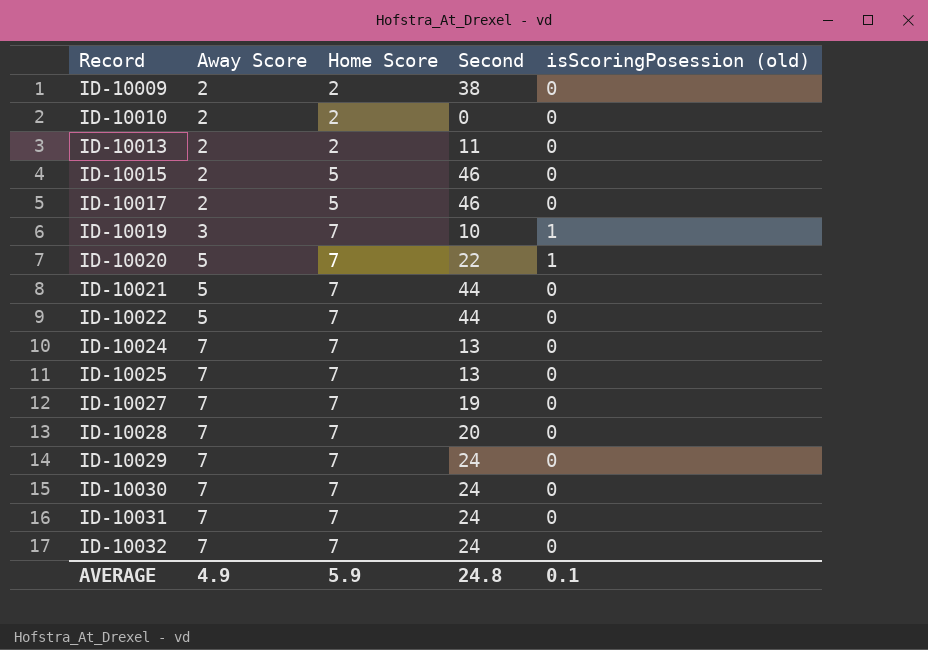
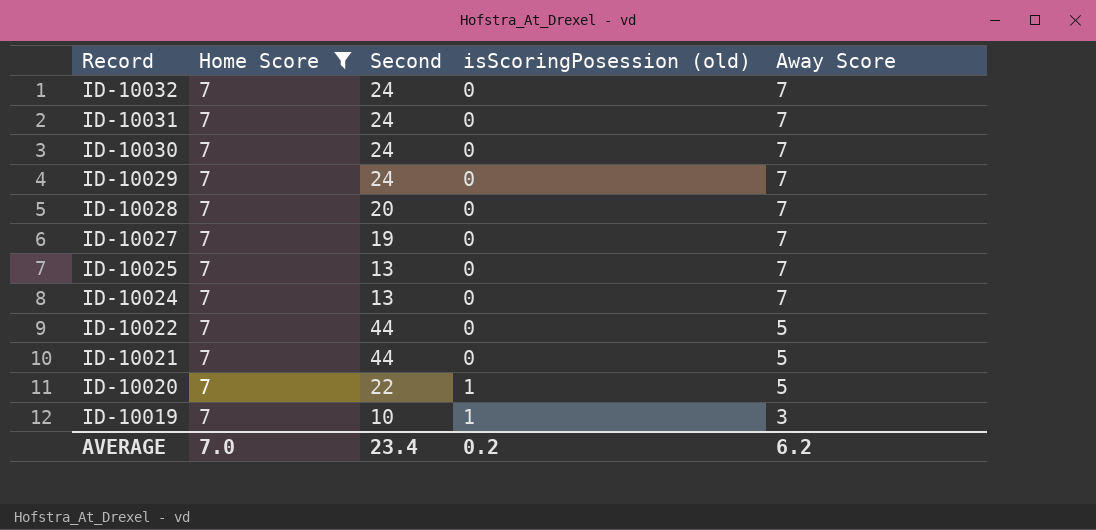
filter: none -> Home Score = 7
row order: Record ascending -> Record descending
column Away Score | position: 2 -> 5
AVERAGE | Home Score: 5.9 -> 7.0
AVERAGE | Second: 24.8 -> 23.4
AVERAGE | isScoringPosession (old): 0.1 -> 0.2
AVERAGE | Away Score: 4.9 -> 6.2

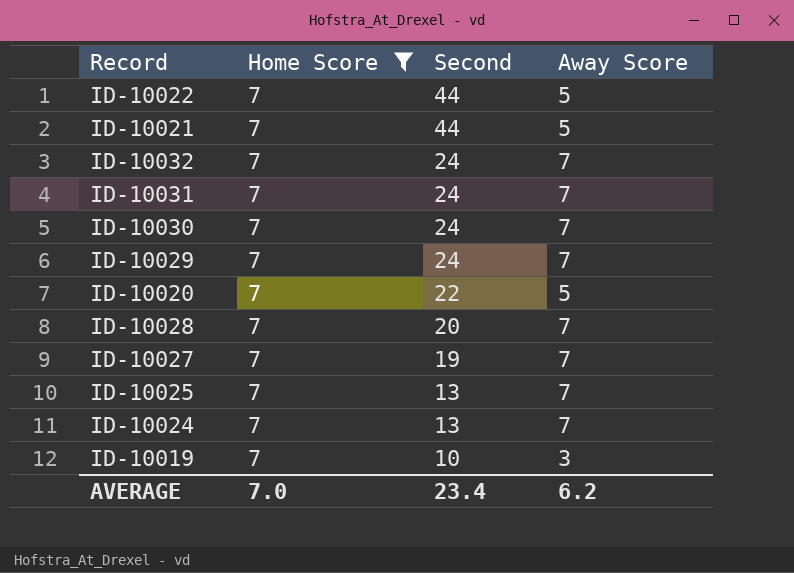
row order: Record descending -> Second descending
column isScoringPosession (old) | position: 4 -> none

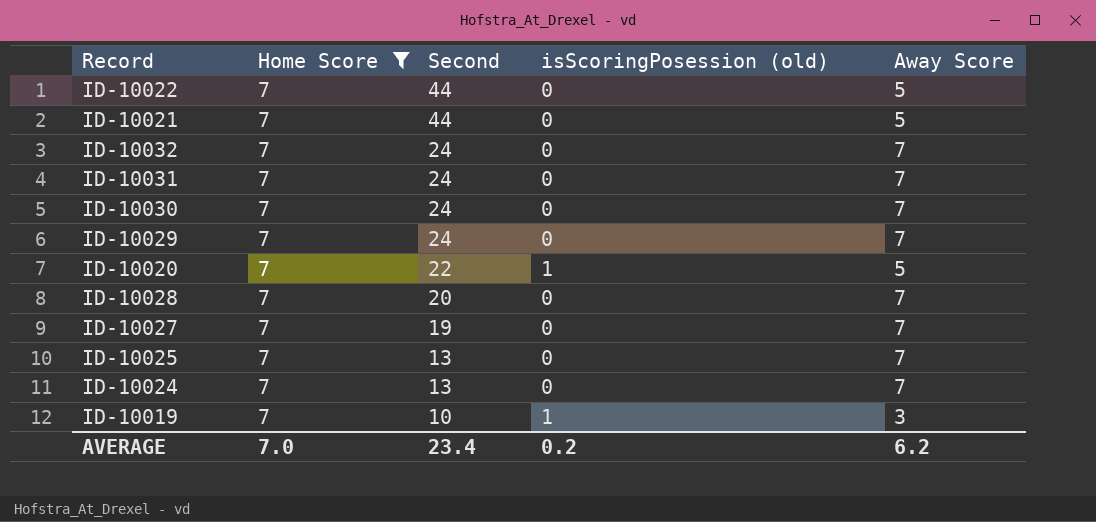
column isScoringPosession (old) | position: none -> 4

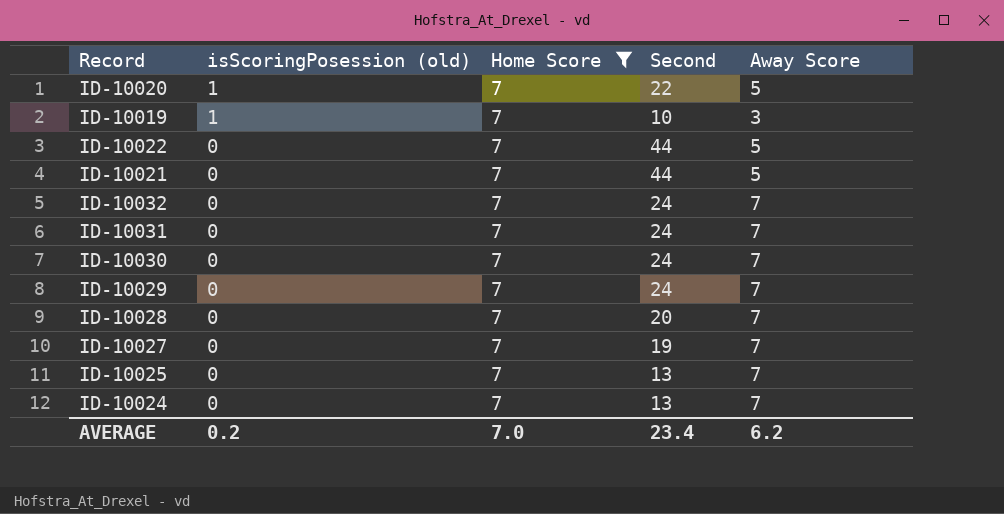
row order: Second descending -> isScoringPosession (old) descending
column isScoringPosession (old) | position: 4 -> 2

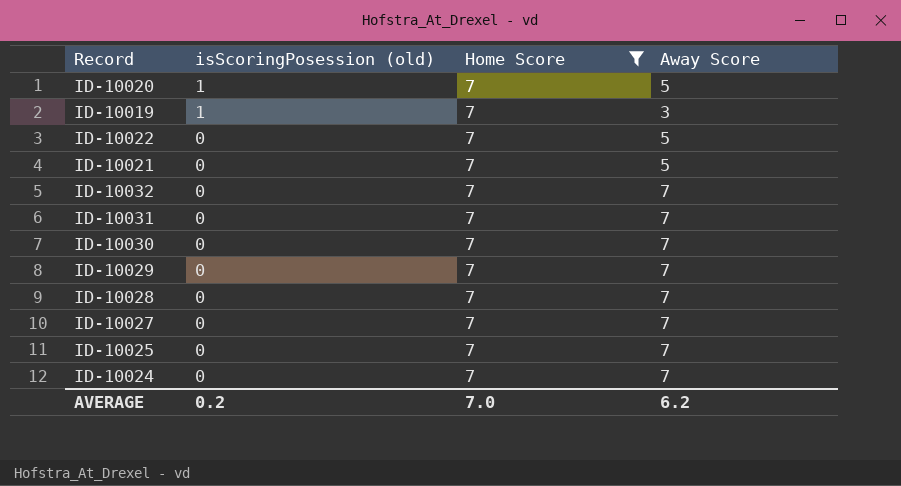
column Second | position: 4 -> none

